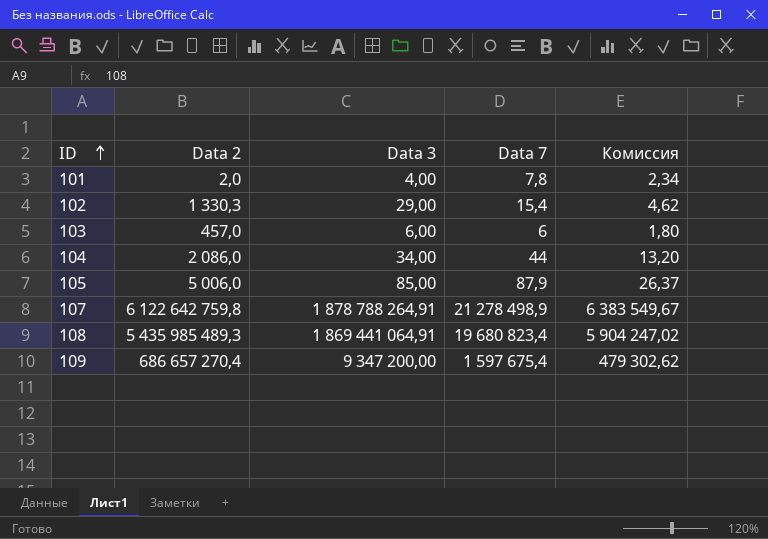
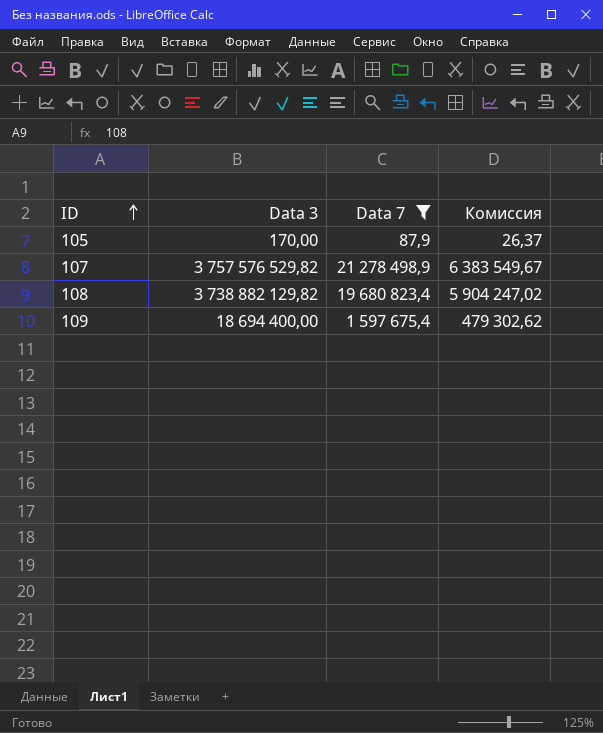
filter: none -> Data 7 >= 87,9
column Data 2 | position: 2 -> none
105 | Data 3: 85,00 -> 170,00
107 | Data 3: 1 878 788 264,91 -> 3 757 576 529,82
108 | Data 3: 1 869 441 064,91 -> 3 738 882 129,82
109 | Data 3: 9 347 200,00 -> 18 694 400,00

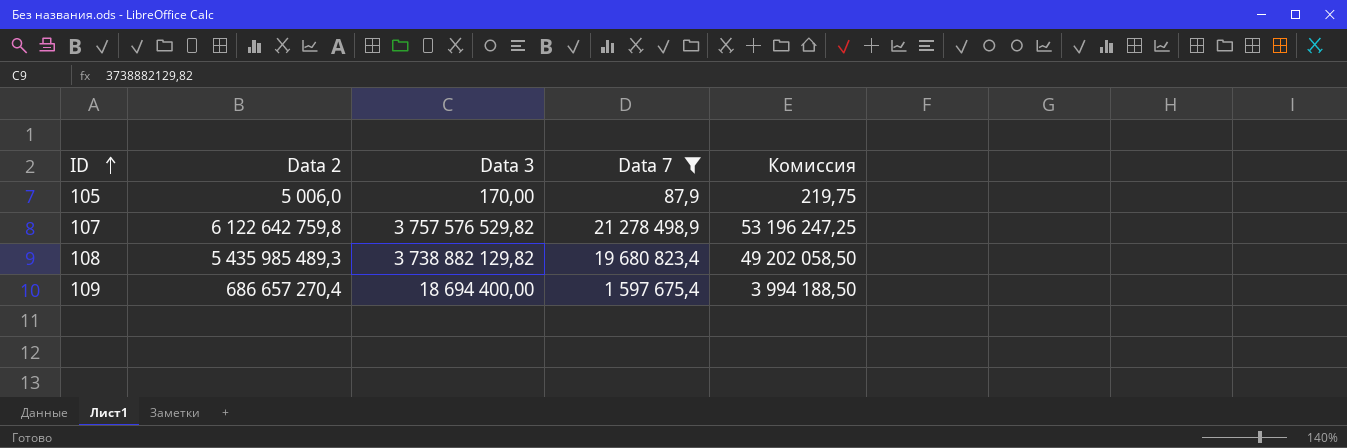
column Data 2 | position: none -> 2
column Комиссия | formula: [Data 7] * 0,3 -> [Data 7] * 2,5

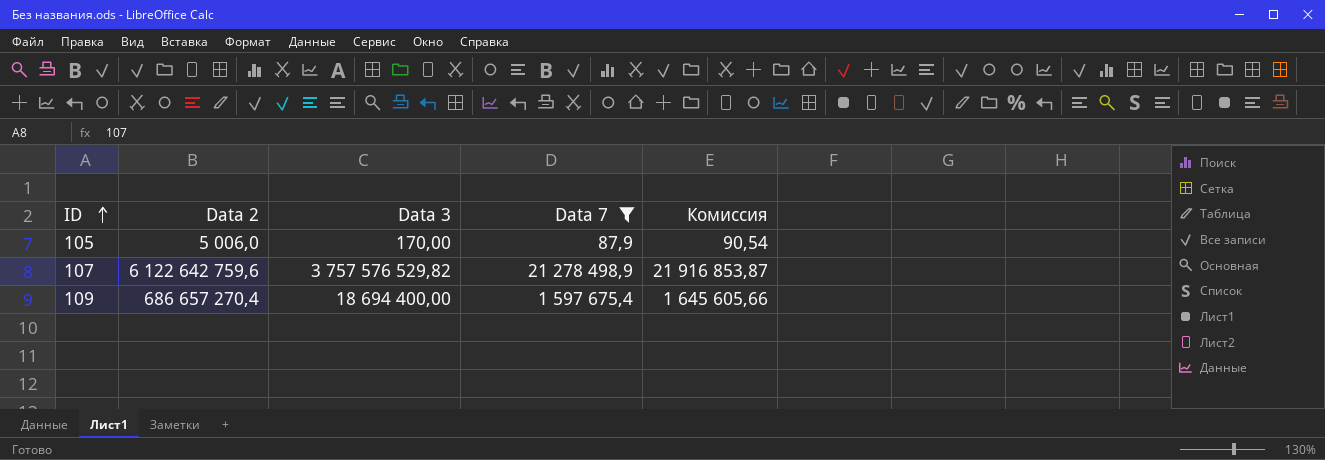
column Комиссия | formula: [Data 7] * 2,5 -> [Data 7] * 1,03
row 108: 5 435 985 489,3 | 3 738 882 129,82 | 19 680 823,4 | 49 202 058,50 -> none
107 | Data 2: 6 122 642 759,8 -> 6 122 642 759,6

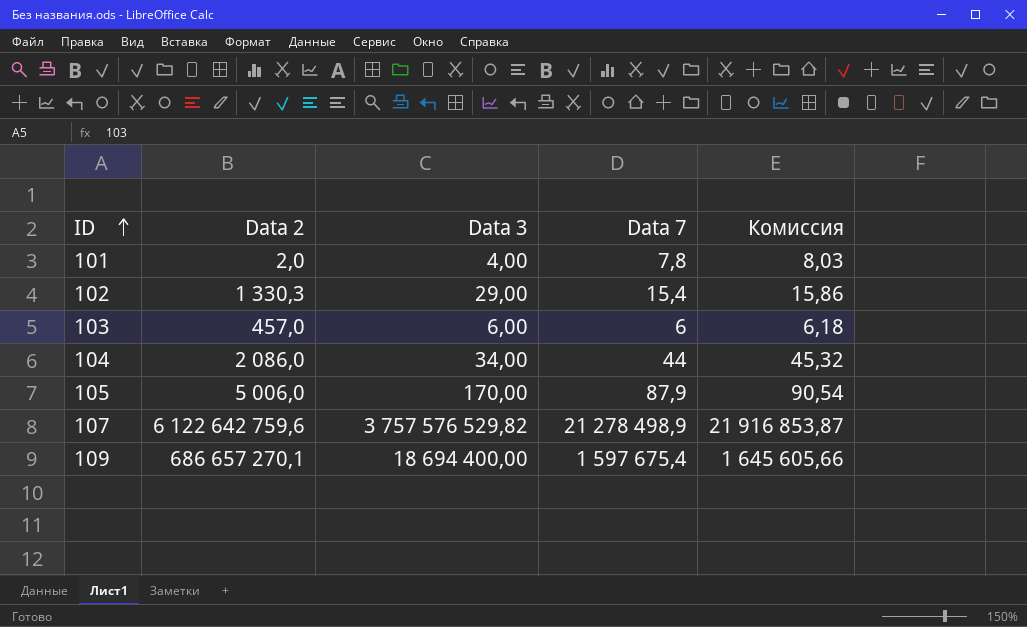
filter: Data 7 >= 87,9 -> none
109 | Data 2: 686 657 270,4 -> 686 657 270,1

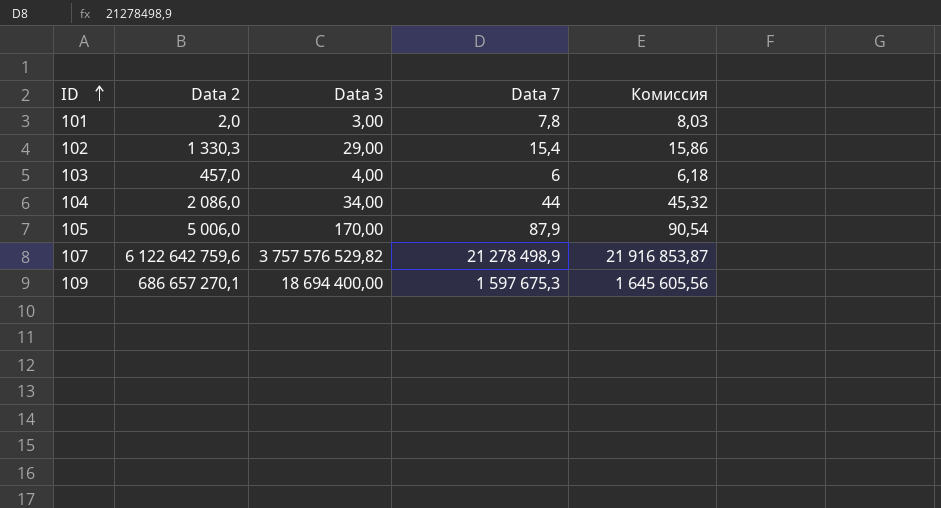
101 | Data 3: 4,00 -> 3,00
103 | Data 3: 6,00 -> 4,00
109 | Data 7: 1 597 675,4 -> 1 597 675,3
109 | Комиссия: 1 645 605,66 -> 1 645 605,56

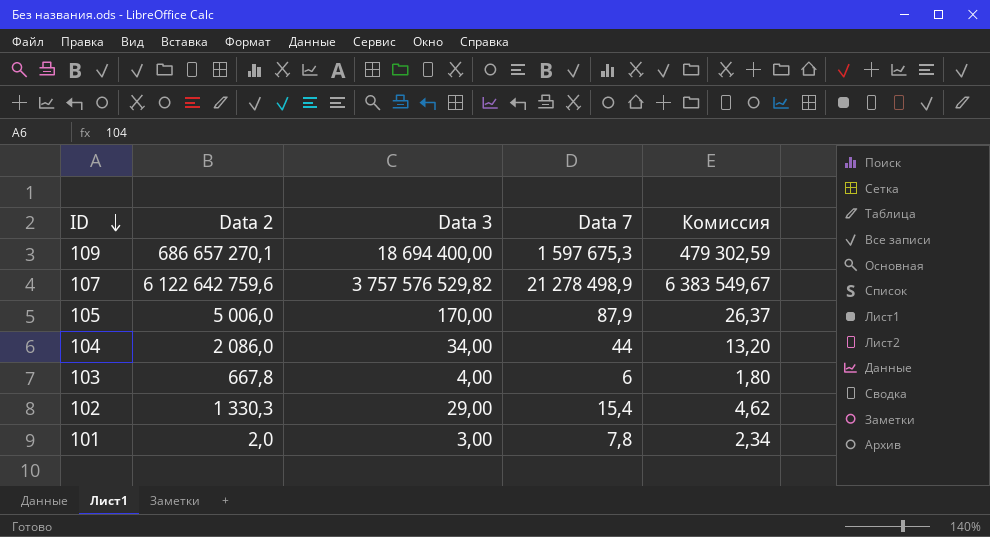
row order: ID ascending -> ID descending
column Комиссия | formula: [Data 7] * 1,03 -> [Data 7] * 0,3
103 | Data 2: 457,0 -> 667,8

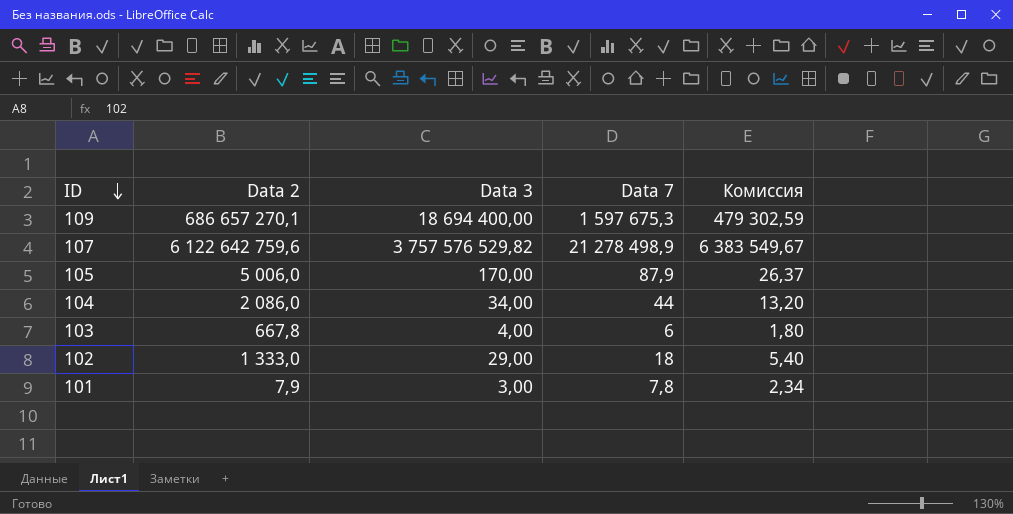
102 | Data 2: 1 330,3 -> 1 333,0
102 | Data 7: 15,4 -> 18
102 | Комиссия: 4,62 -> 5,40
101 | Data 2: 2,0 -> 7,9

